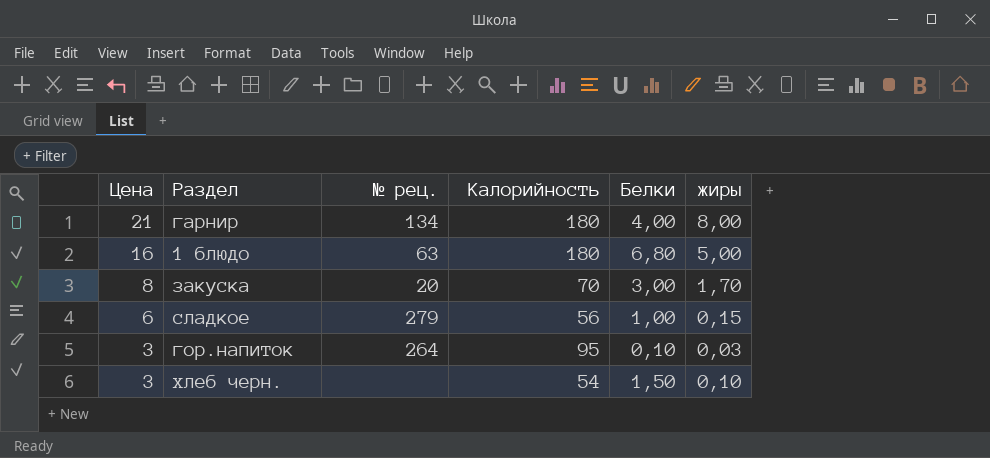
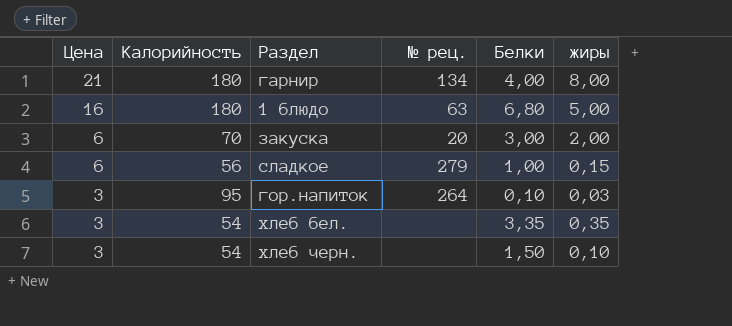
column Калорийность | position: 4 -> 2
закуска | Цена: 8 -> 6
закуска | жиры: 1,70 -> 2,00
row хлеб бел.: none -> 3 | 54 | none | 3,35 | 0,35

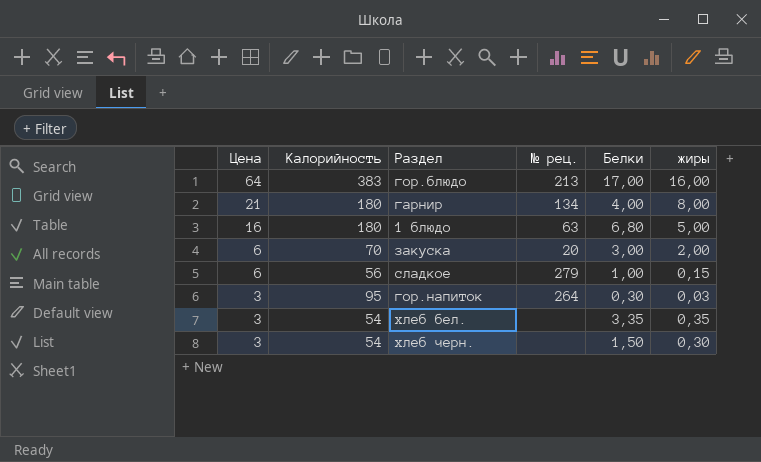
row гор.блюдо: none -> 64 | 383 | 213 | 17,00 | 16,00
гор.напиток | Белки: 0,10 -> 0,30
хлеб черн. | жиры: 0,10 -> 0,30

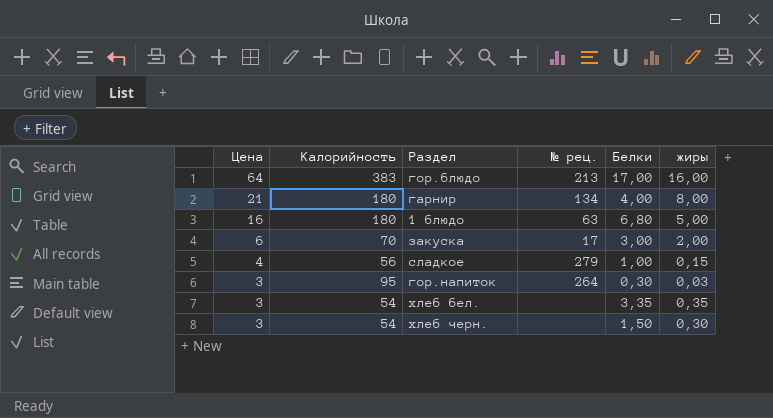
закуска | № рец.: 20 -> 17
сладкое | Цена: 6 -> 4

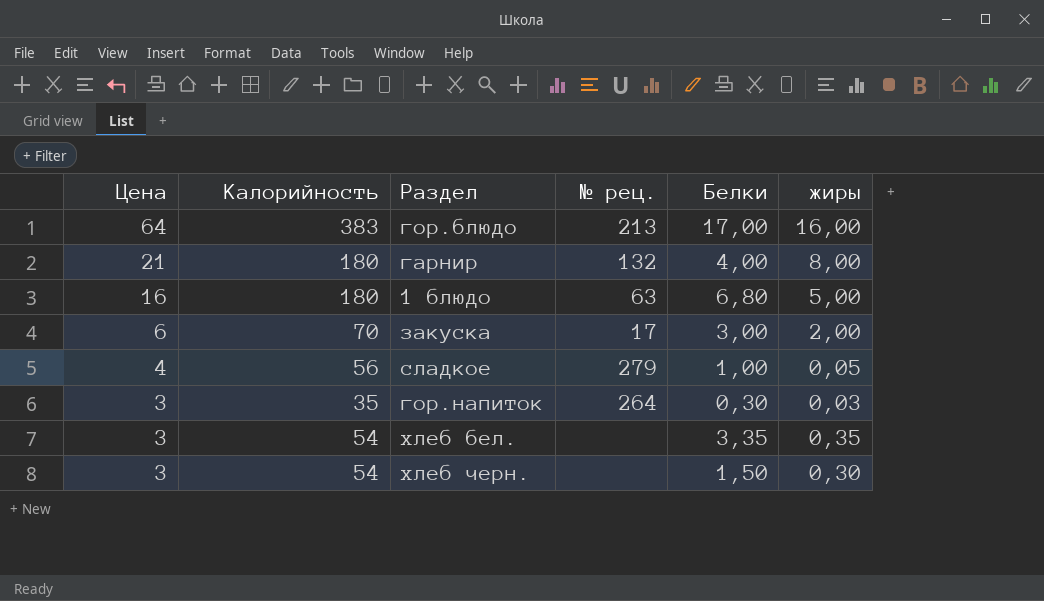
гарнир | № рец.: 134 -> 132
сладкое | жиры: 0,15 -> 0,05
гор.напиток | Калорийность: 95 -> 35

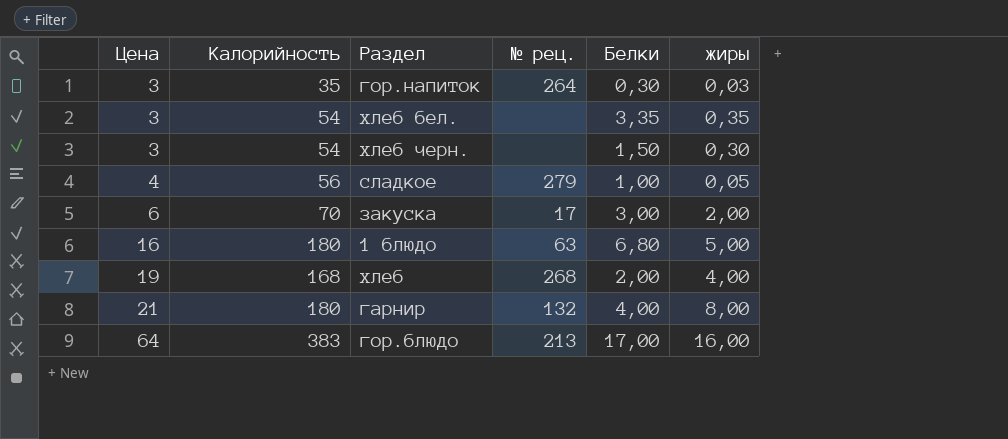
row order: Цена descending -> Цена ascending
row хлеб: none -> 19 | 168 | 268 | 2,00 | 4,00

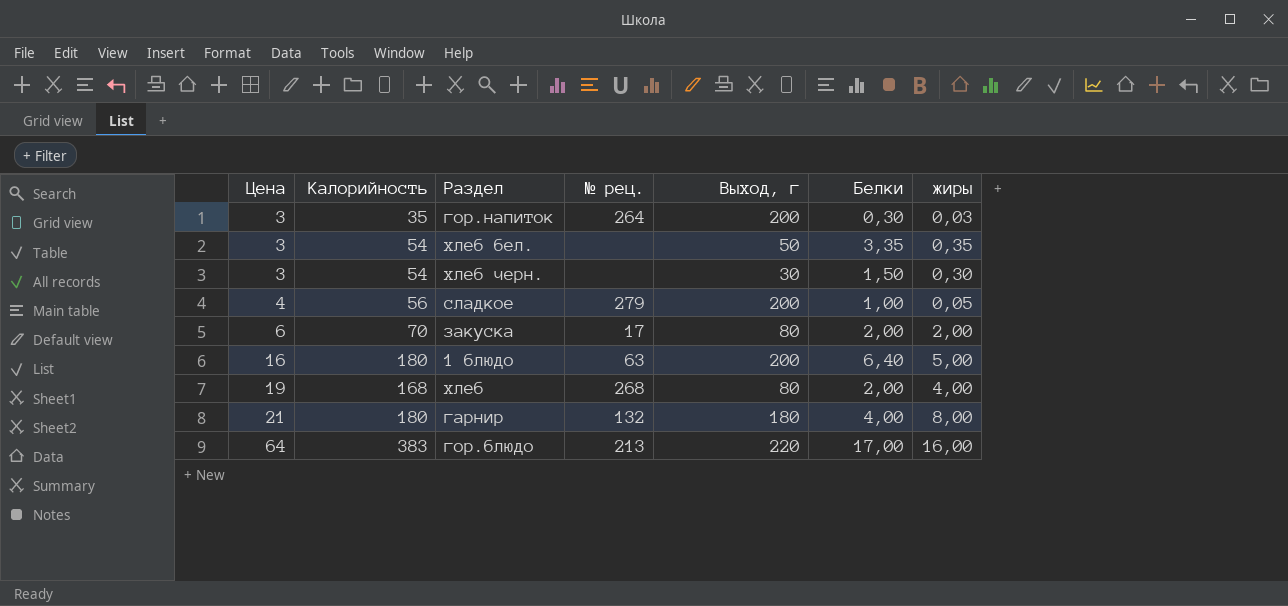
column Выход, г | position: none -> 5
закуска | Белки: 3,00 -> 2,00
1 блюдо | Белки: 6,80 -> 6,40

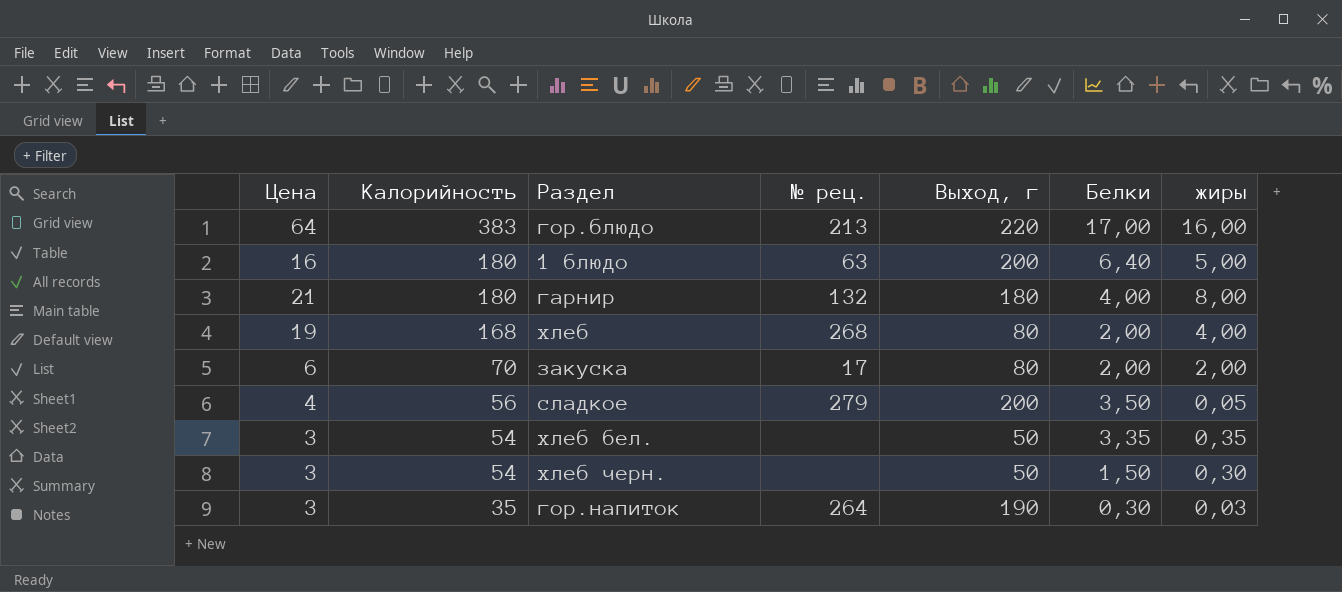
row order: Цена ascending -> Калорийность descending
сладкое | Белки: 1,00 -> 3,50
хлеб черн. | Выход, г: 30 -> 50
гор.напиток | Выход, г: 200 -> 190

